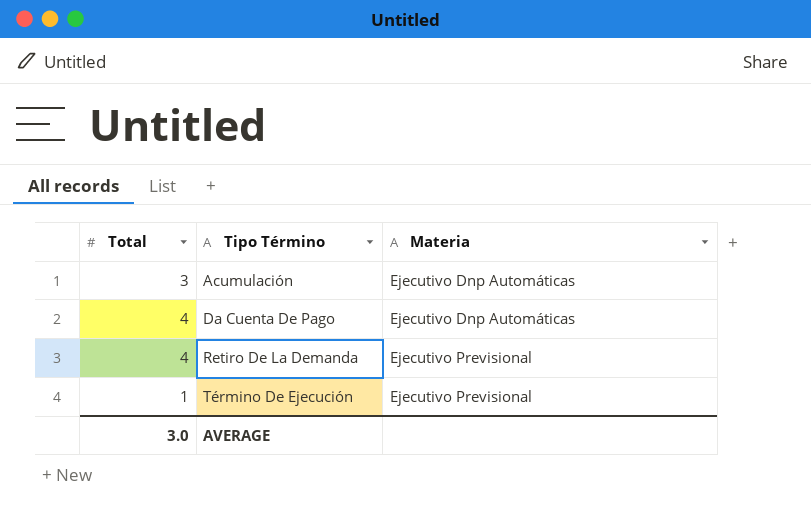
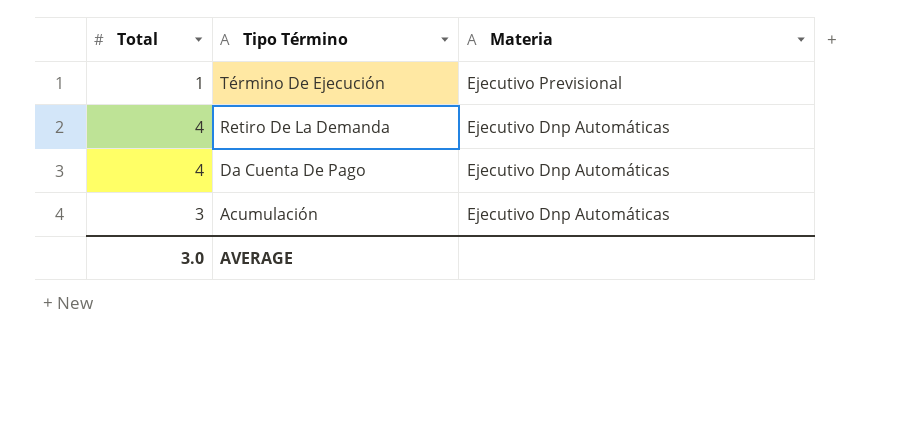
row order: Tipo Término ascending -> Tipo Término descending
Retiro De La Demanda | Materia: Ejecutivo Previsional -> Ejecutivo Dnp Automáticas

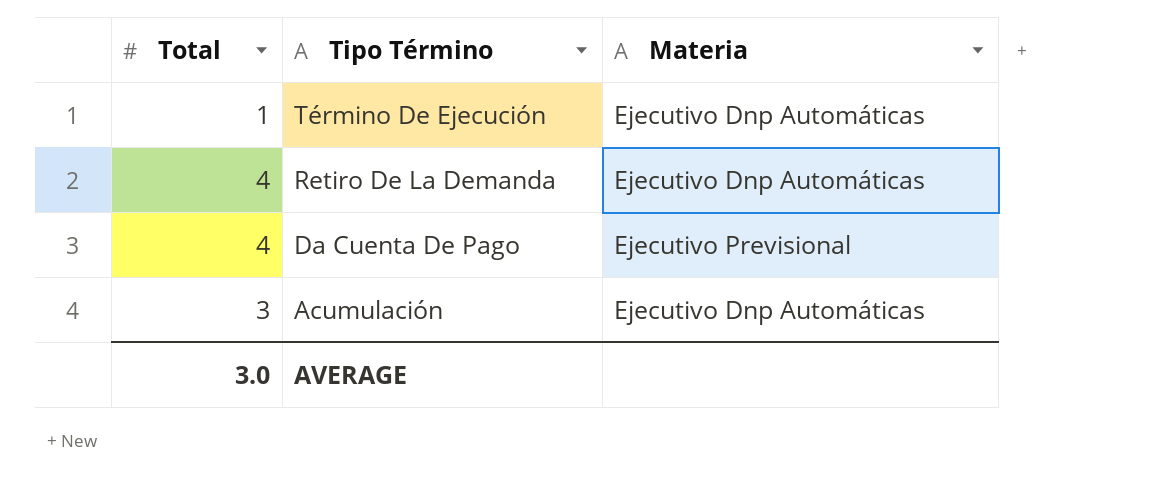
Término De Ejecución | Materia: Ejecutivo Previsional -> Ejecutivo Dnp Automáticas
Da Cuenta De Pago | Materia: Ejecutivo Dnp Automáticas -> Ejecutivo Previsional

